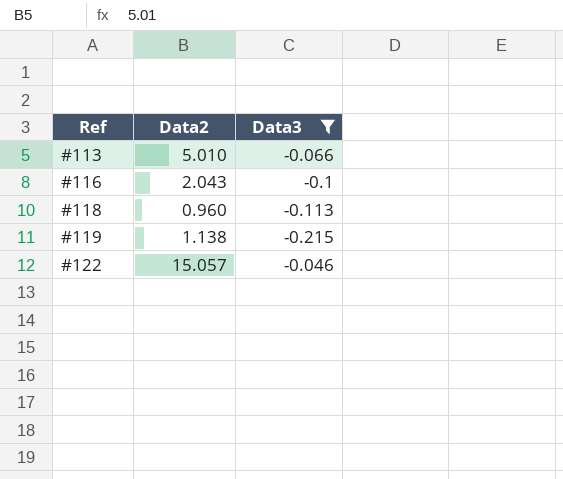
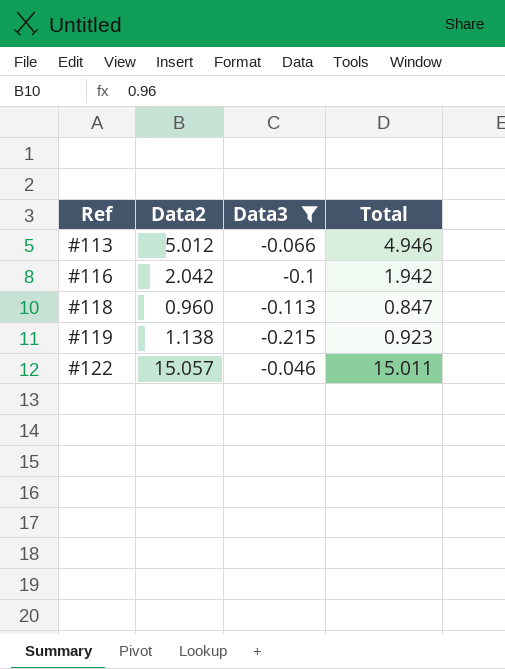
column Total | formula: none -> [Data2] + [Data3]
#113 | Data2: 5.010 -> 5.012
#116 | Data2: 2.043 -> 2.042

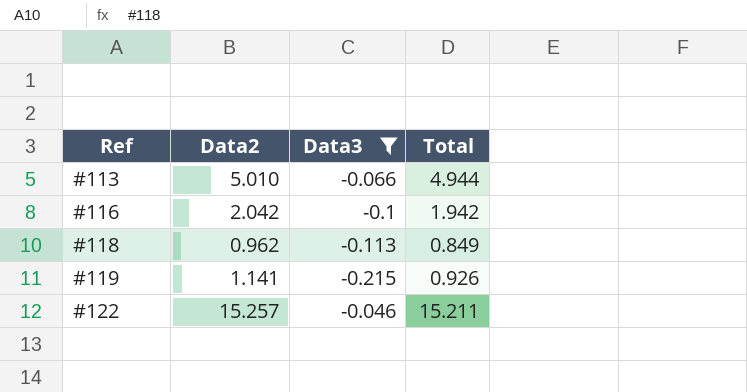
#113 | Data2: 5.012 -> 5.010
#113 | Total: 4.946 -> 4.944
#118 | Data2: 0.960 -> 0.962
#118 | Total: 0.847 -> 0.849
#119 | Data2: 1.138 -> 1.141
#119 | Total: 0.923 -> 0.926
#122 | Data2: 15.057 -> 15.257
#122 | Total: 15.011 -> 15.211

